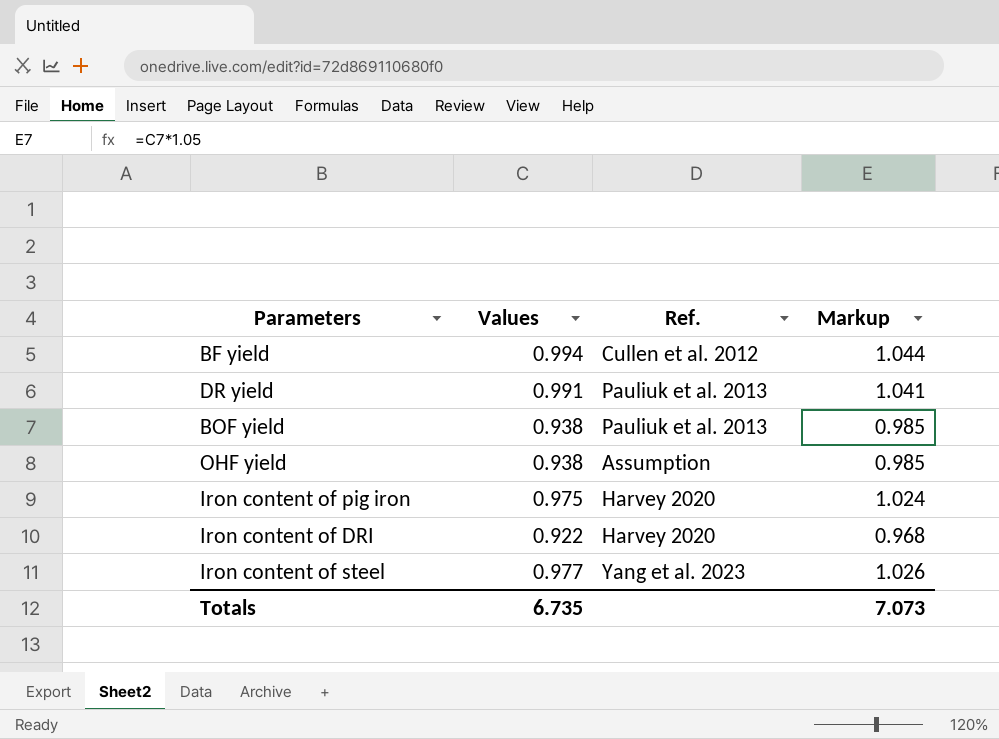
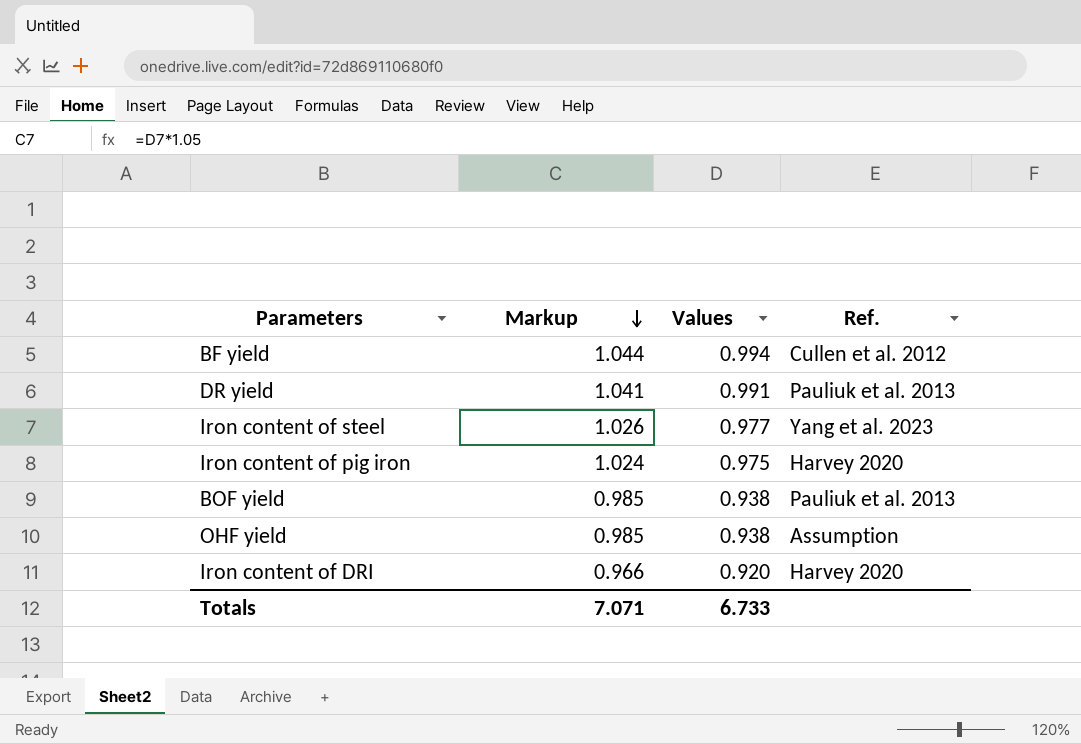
row order: none -> Markup descending
column Markup | position: 4 -> 2
Iron content of DRI | Markup: 0.968 -> 0.966
Iron content of DRI | Values: 0.922 -> 0.920
Totals | Markup: 7.073 -> 7.071
Totals | Values: 6.735 -> 6.733

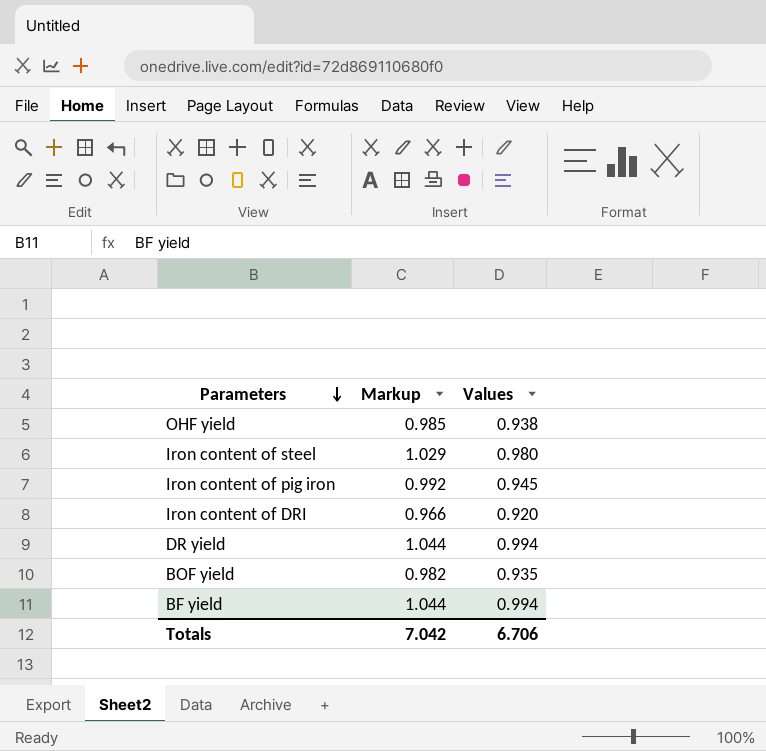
row order: Markup descending -> Parameters descending
column Ref. | position: 4 -> none
Iron content of steel | Markup: 1.026 -> 1.029
Iron content of steel | Values: 0.977 -> 0.980
Iron content of pig iron | Markup: 1.024 -> 0.992
Iron content of pig iron | Values: 0.975 -> 0.945
DR yield | Markup: 1.041 -> 1.044
DR yield | Values: 0.991 -> 0.994
BOF yield | Markup: 0.985 -> 0.982
BOF yield | Values: 0.938 -> 0.935
Totals | Markup: 7.071 -> 7.042
Totals | Values: 6.733 -> 6.706

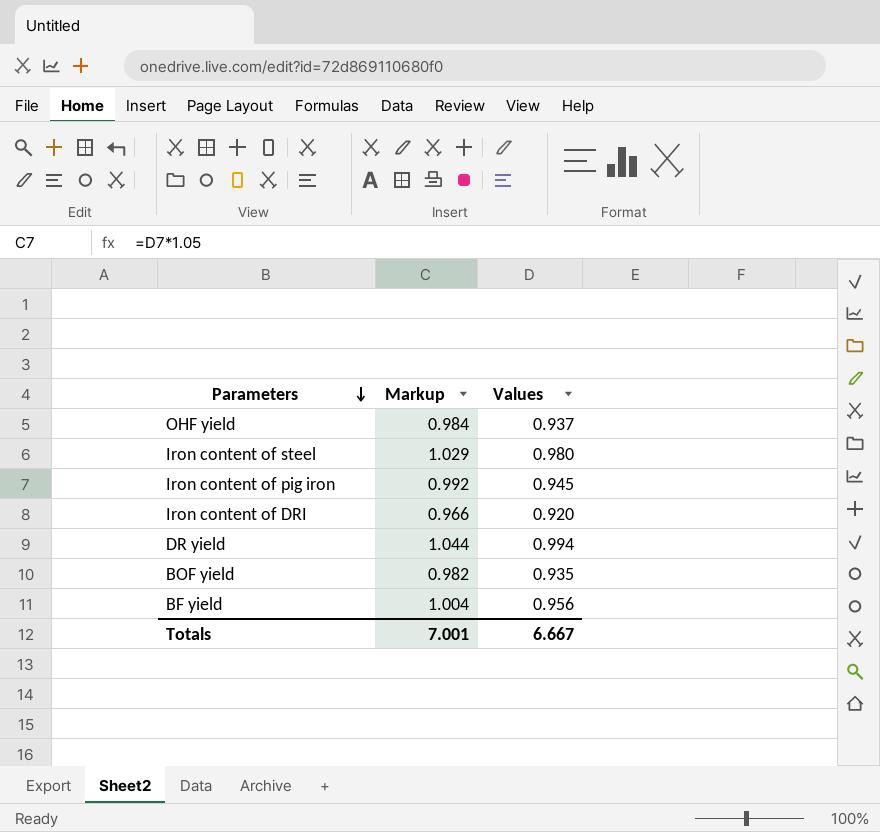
OHF yield | Markup: 0.985 -> 0.984
OHF yield | Values: 0.938 -> 0.937
BF yield | Markup: 1.044 -> 1.004
BF yield | Values: 0.994 -> 0.956
Totals | Markup: 7.042 -> 7.001
Totals | Values: 6.706 -> 6.667

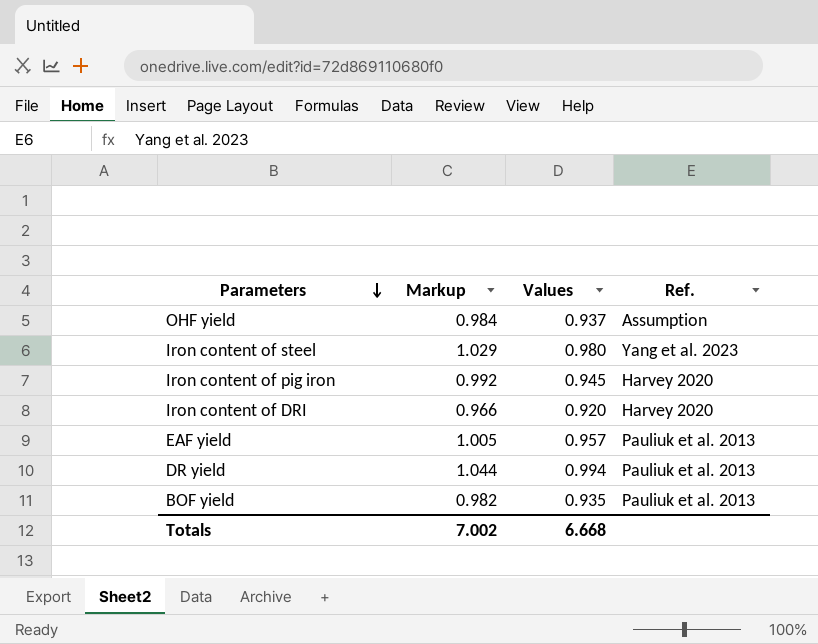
column Ref. | position: none -> 4
row BF yield: 1.004 | 0.956 -> none
row EAF yield: none -> 1.005 | 0.957 | Pauliuk et al. 2013
Totals | Markup: 7.001 -> 7.002
Totals | Values: 6.667 -> 6.668

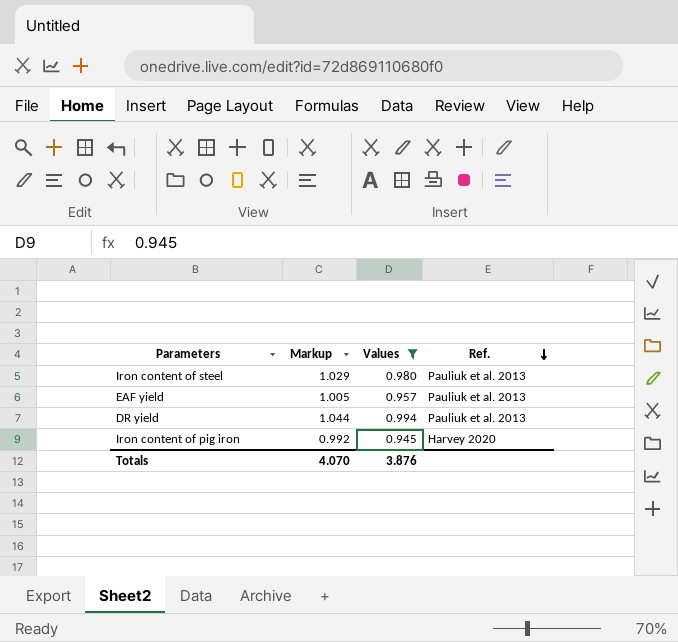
filter: none -> Values >= 0.945
row order: Parameters descending -> Ref. descending
Iron content of steel | Ref.: Yang et al. 2023 -> Pauliuk et al. 2013
Totals | Markup: 7.002 -> 4.070
Totals | Values: 6.668 -> 3.876

